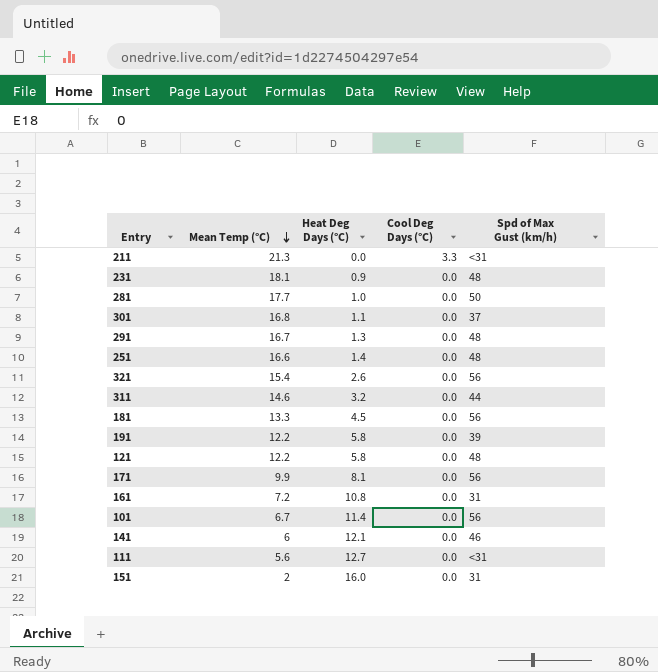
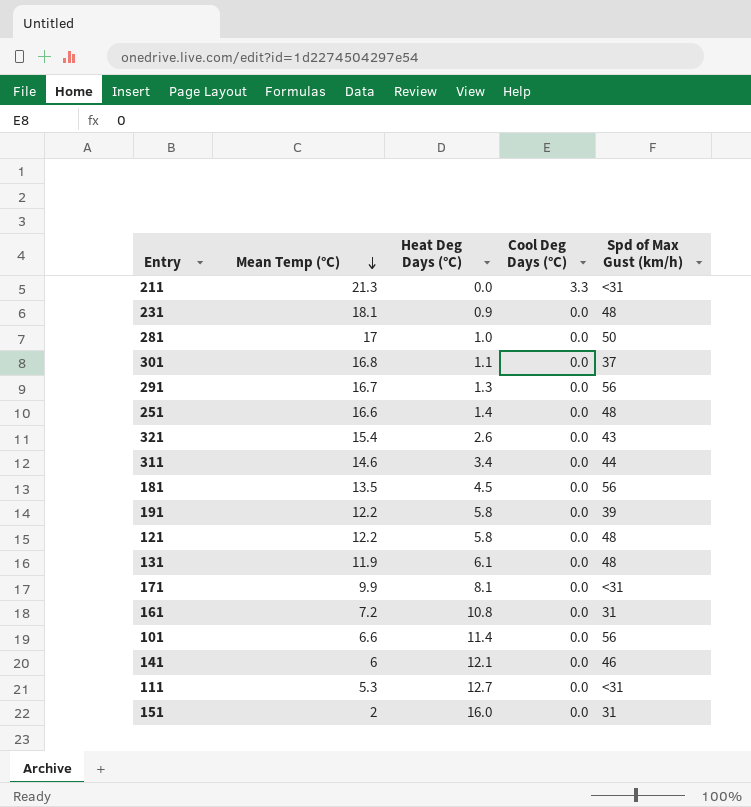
281 | Mean Temp (°C): 17.7 -> 17
291 | Spd of Max Gust (km/h): 48 -> 56
321 | Spd of Max Gust (km/h): 56 -> 43
311 | Heat Deg Days (°C): 3.2 -> 3.4
181 | Mean Temp (°C): 13.3 -> 13.5
row 131: none -> 11.9 | 6.1 | 0.0 | 48
171 | Spd of Max Gust (km/h): 56 -> <31
101 | Mean Temp (°C): 6.7 -> 6.6
111 | Mean Temp (°C): 5.6 -> 5.3

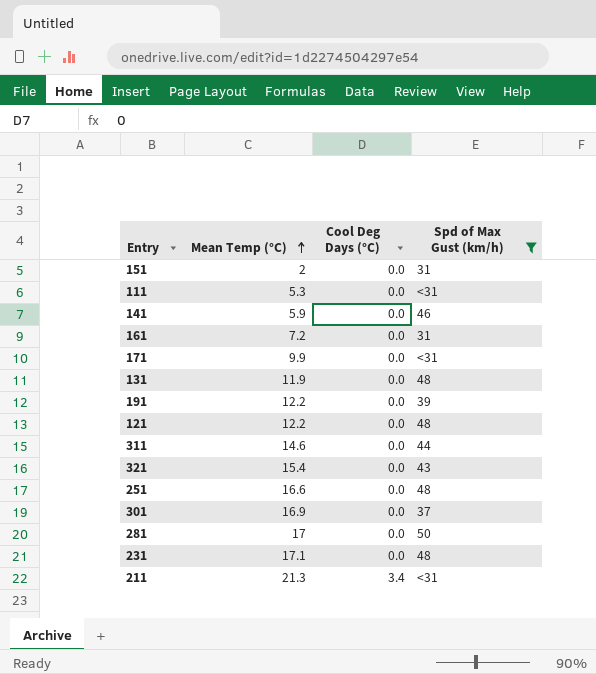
filter: none -> Spd of Max Gust (km/h) != 56
row order: Mean Temp (°C) descending -> Mean Temp (°C) ascending
column Heat Deg Days (°C) | position: 3 -> none
141 | Mean Temp (°C): 6 -> 5.9
301 | Mean Temp (°C): 16.8 -> 16.9
231 | Mean Temp (°C): 18.1 -> 17.1
211 | Cool Deg Days (°C): 3.3 -> 3.4

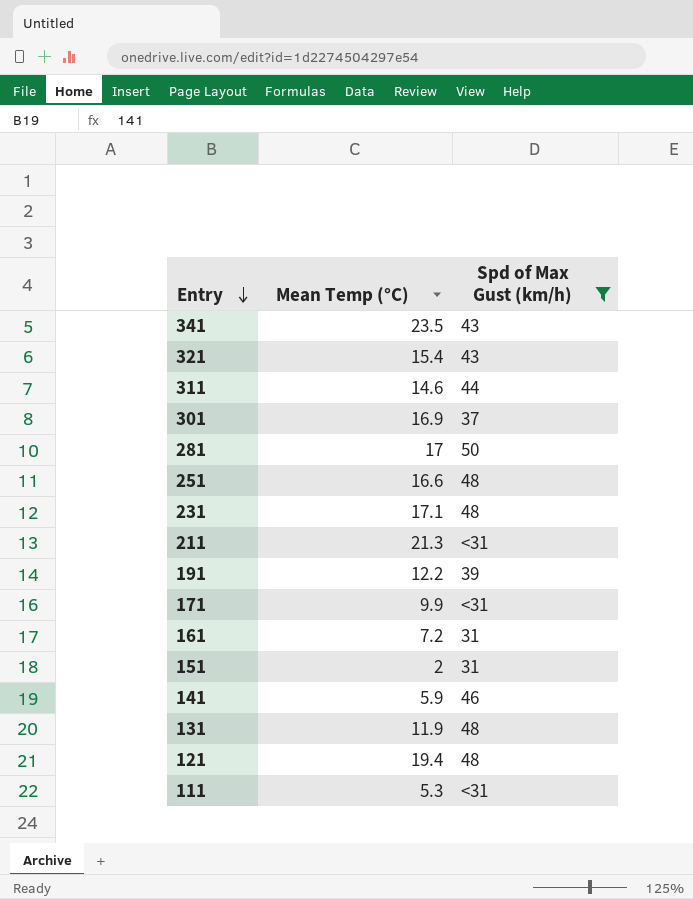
row order: Mean Temp (°C) ascending -> Entry descending
column Cool Deg Days (°C) | position: 3 -> none
row 341: none -> 23.5 | 43
121 | Mean Temp (°C): 12.2 -> 19.4

